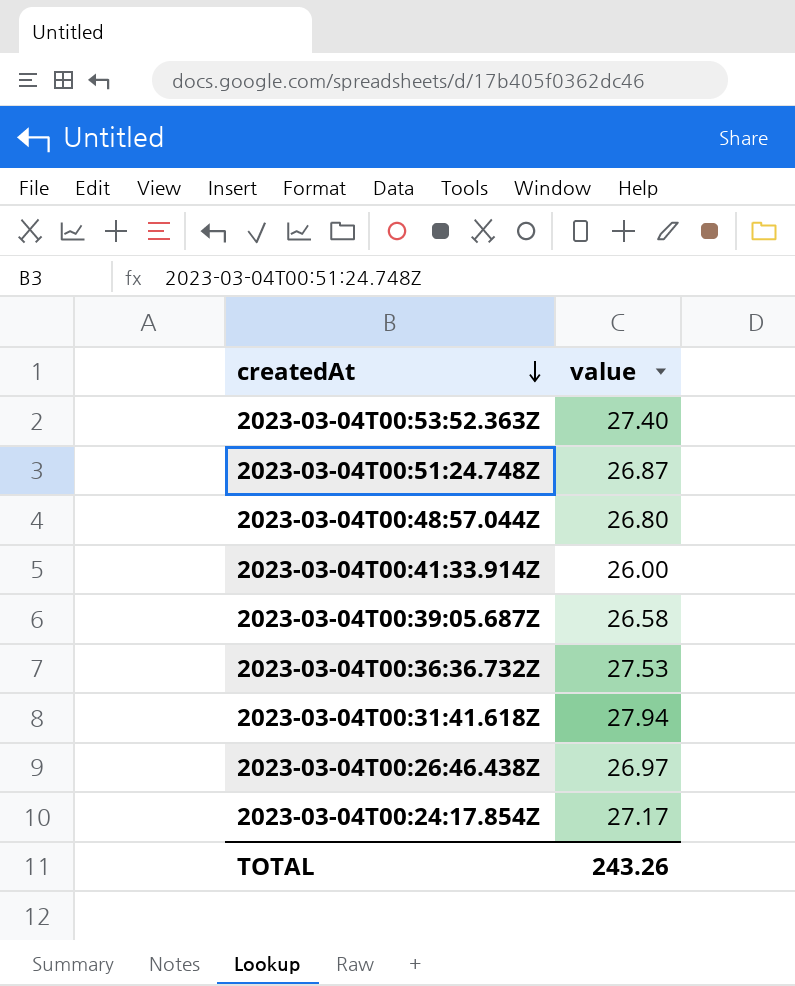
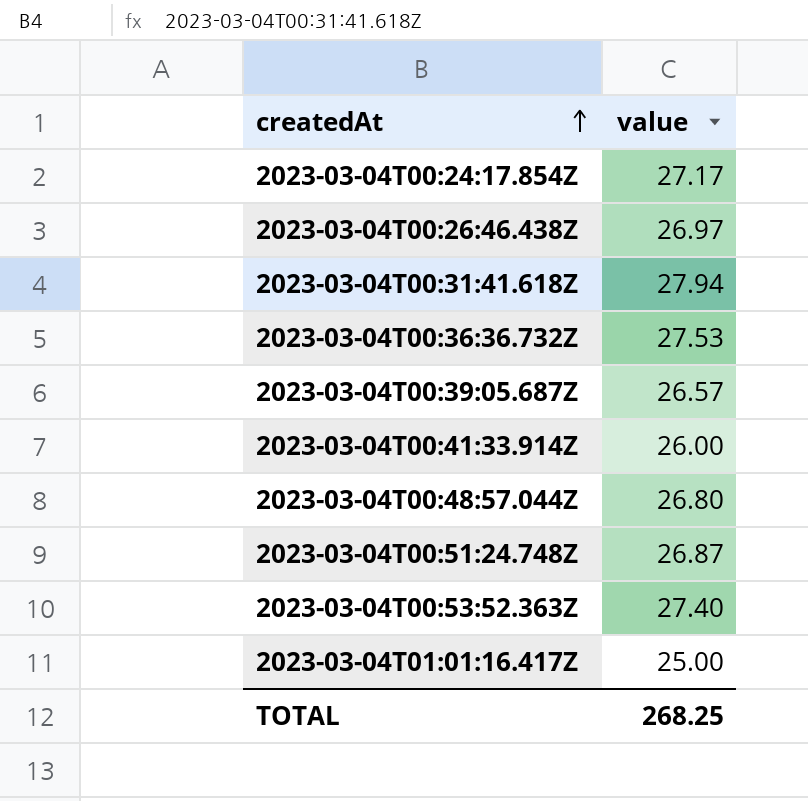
row order: createdAt descending -> createdAt ascending
2023-03-04T00:39:05.687Z | value: 26.58 -> 26.57
row 2023-03-04T01:01:16.417Z: none -> 25.00
TOTAL | value: 243.26 -> 268.25

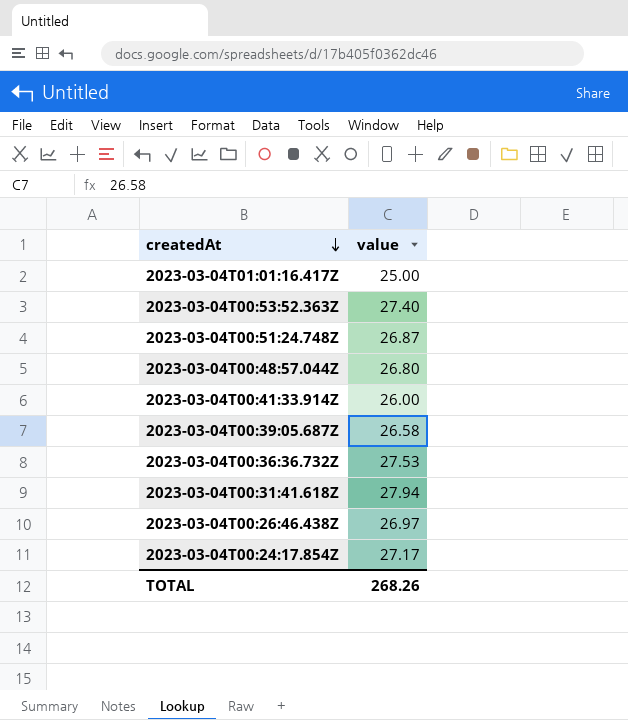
row order: createdAt ascending -> createdAt descending
2023-03-04T00:39:05.687Z | value: 26.57 -> 26.58
TOTAL | value: 268.25 -> 268.26

